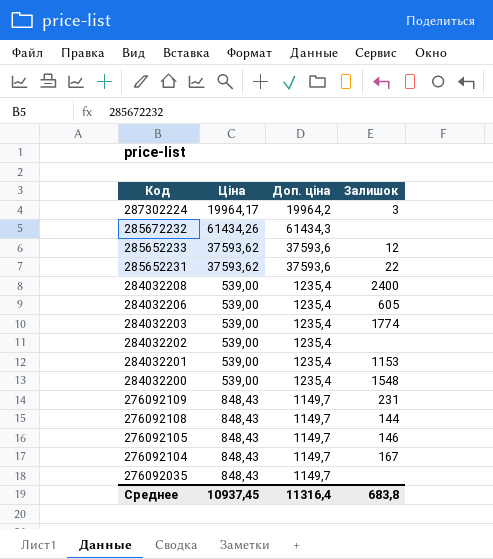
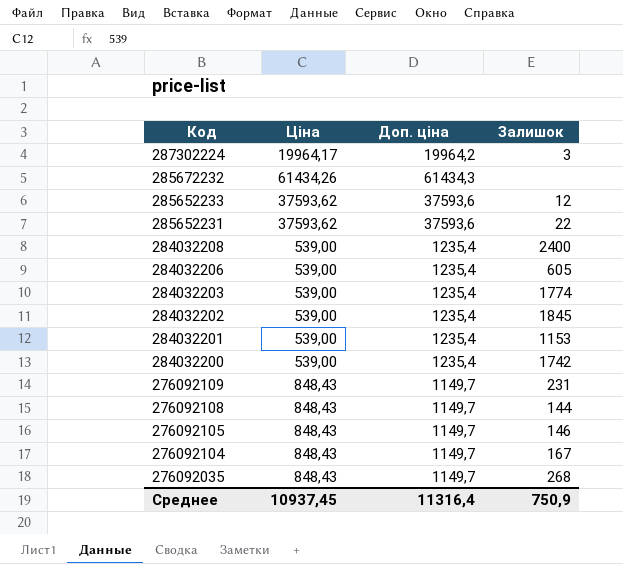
284032202 | Залишок: none -> 1845
284032200 | Залишок: 1548 -> 1742
276092035 | Залишок: none -> 268
Среднее | Залишок: 683,8 -> 750,9

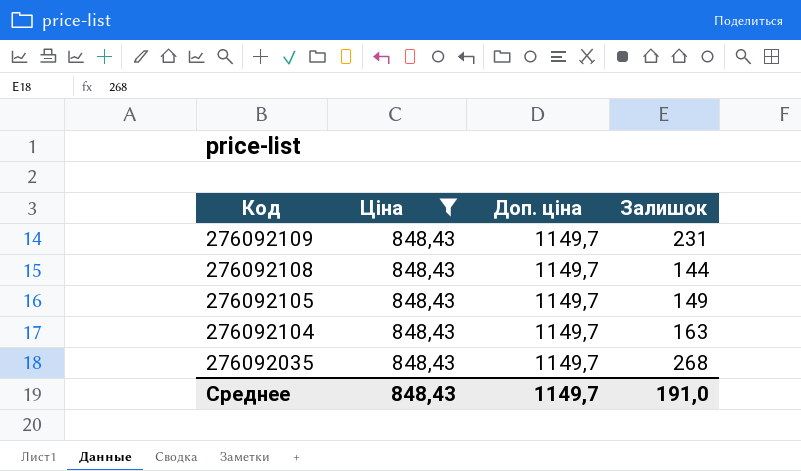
filter: none -> Ціна = 848,43
276092105 | Залишок: 146 -> 149
276092104 | Залишок: 167 -> 163
Среднее | Ціна: 10937,45 -> 848,43
Среднее | Доп. ціна: 11316,4 -> 1149,7
Среднее | Залишок: 750,9 -> 191,0

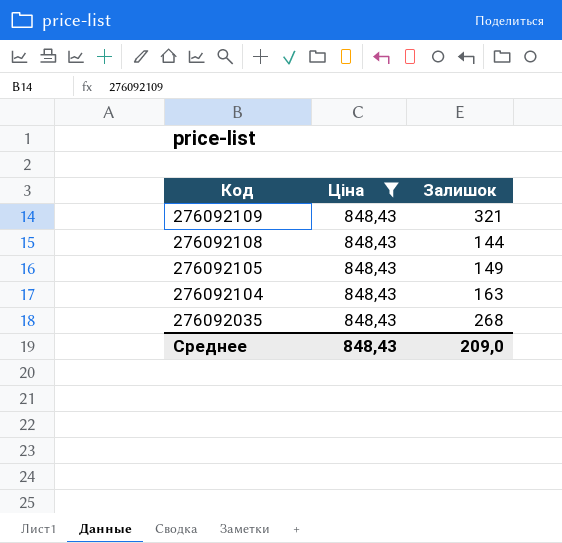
column Доп. ціна | position: 3 -> none
276092109 | Залишок: 231 -> 321
Среднее | Залишок: 191,0 -> 209,0

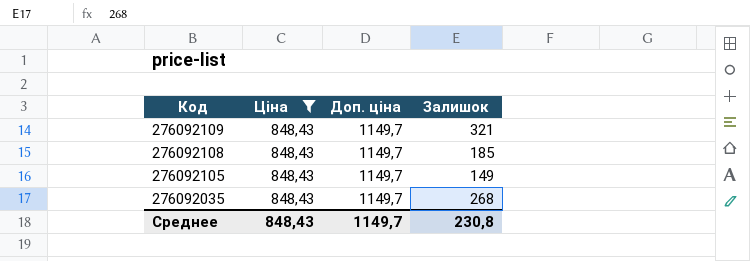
column Доп. ціна | position: none -> 3
row 276092104: 848,43 | 163 -> none
276092108 | Залишок: 144 -> 185
Среднее | Залишок: 209,0 -> 230,8

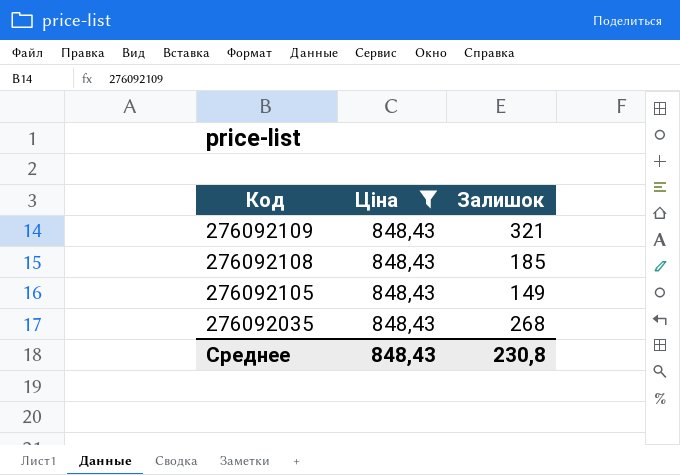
column Доп. ціна | position: 3 -> none

